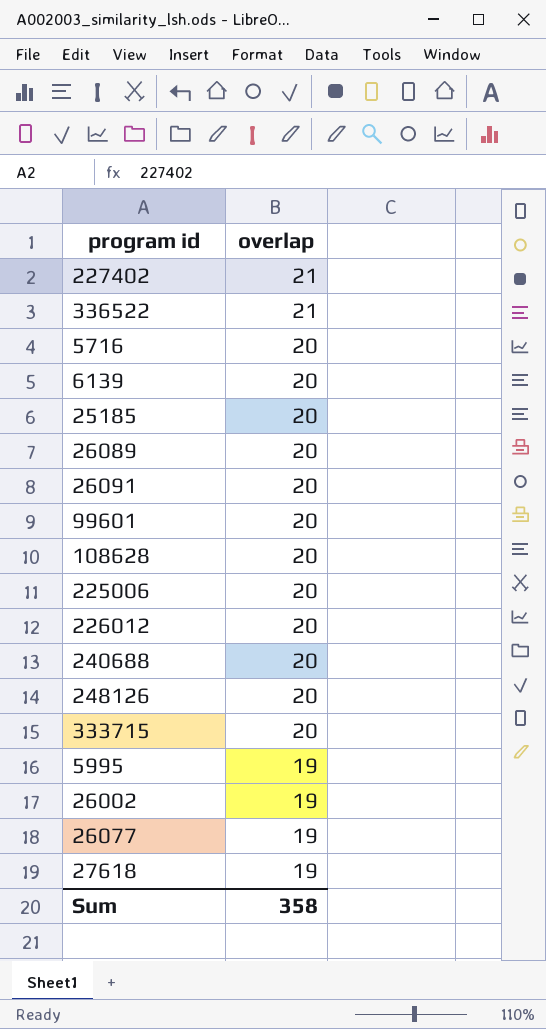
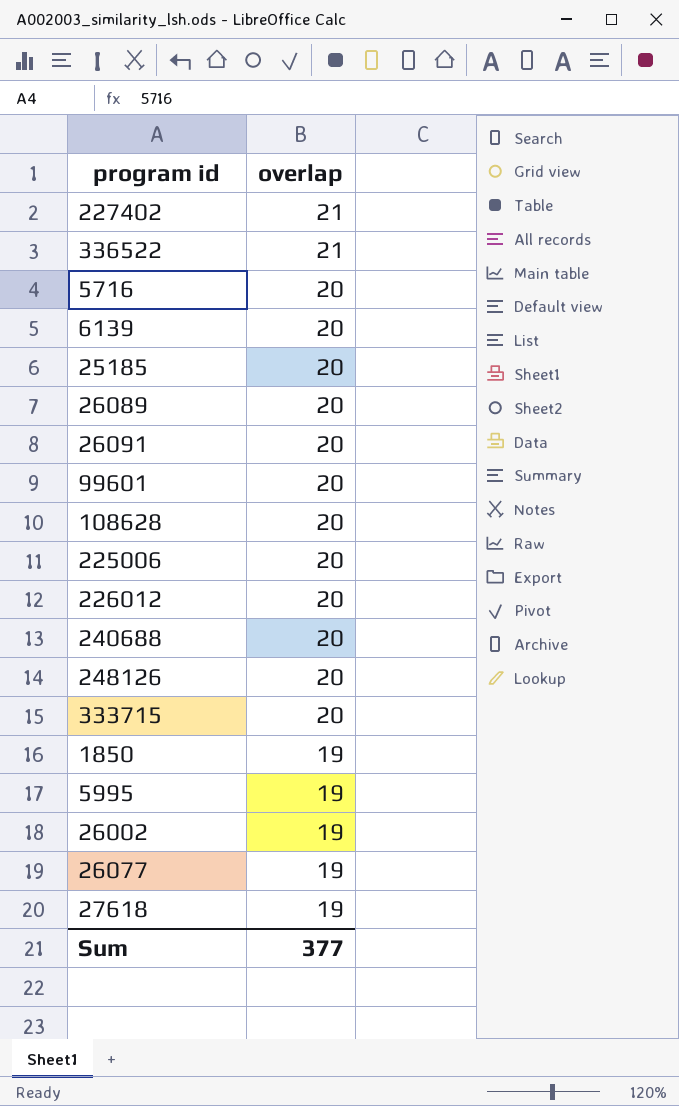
row 1850: none -> 19
Sum | overlap: 358 -> 377

